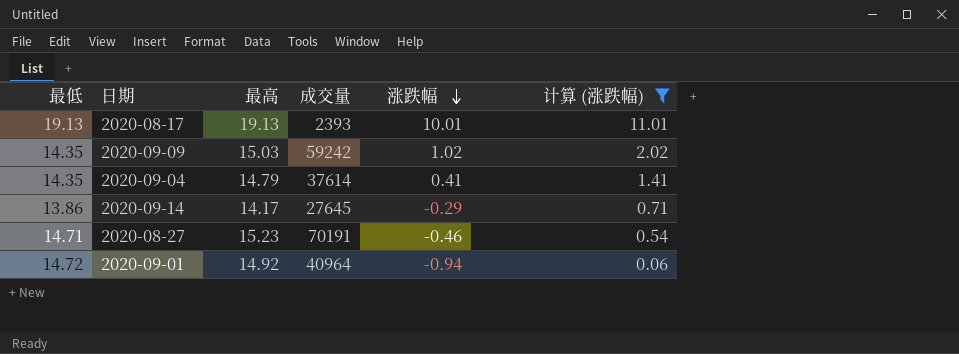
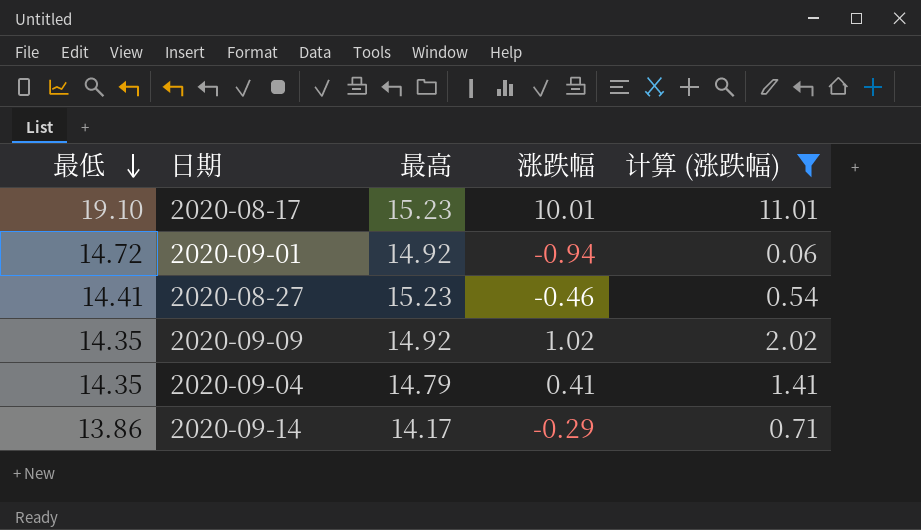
row order: 涨跌幅 descending -> 最低 descending
column 成交量 | position: 4 -> none
2020-08-17 | 最低: 19.13 -> 19.10
2020-08-17 | 最高: 19.13 -> 15.23
2020-08-27 | 最低: 14.71 -> 14.41
2020-09-09 | 最高: 15.03 -> 14.92

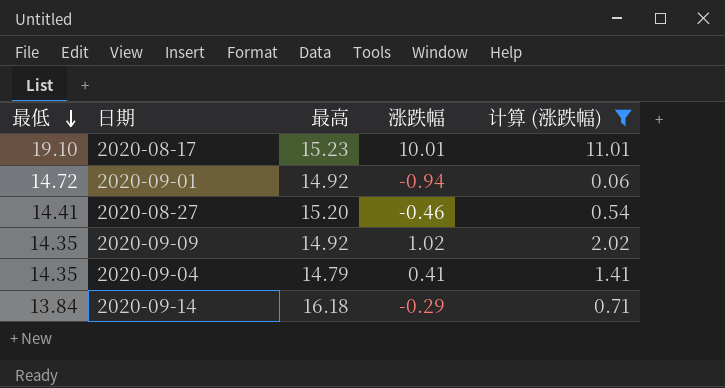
2020-08-27 | 最高: 15.23 -> 15.20
2020-09-14 | 最低: 13.86 -> 13.84
2020-09-14 | 最高: 14.17 -> 16.18

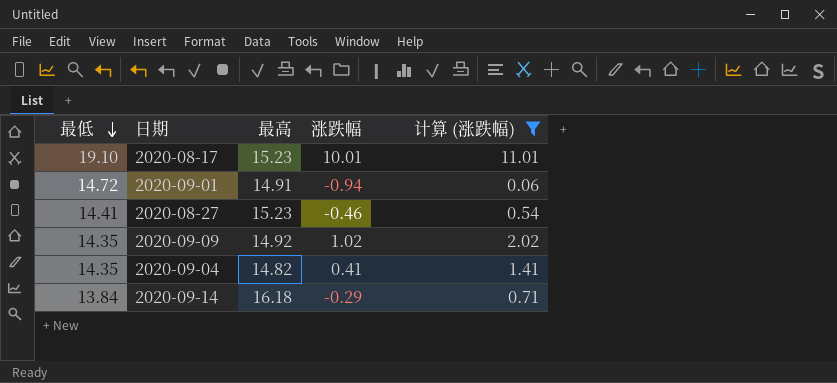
2020-09-01 | 最高: 14.92 -> 14.91
2020-08-27 | 最高: 15.20 -> 15.23
2020-09-04 | 最高: 14.79 -> 14.82

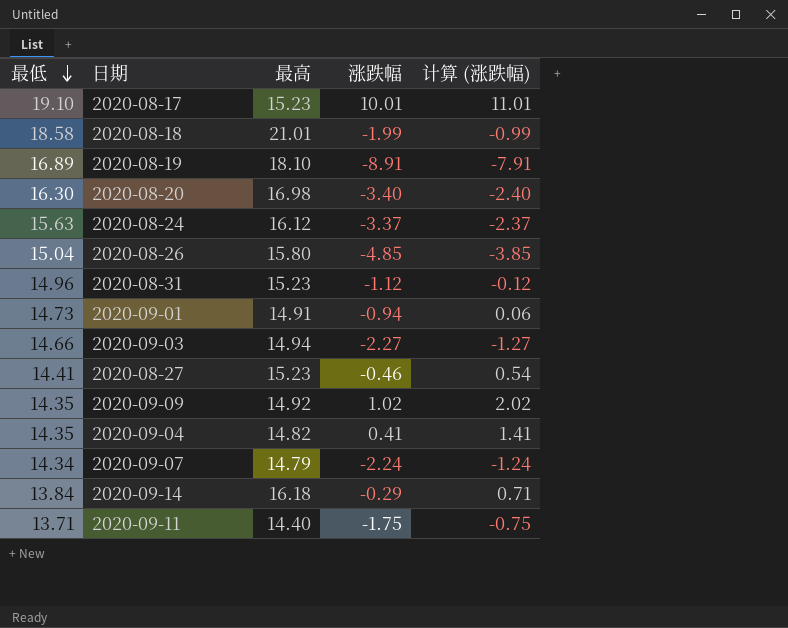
filter: 计算 (涨跌幅) >= 0.06 -> none
2020-09-01 | 最低: 14.72 -> 14.73

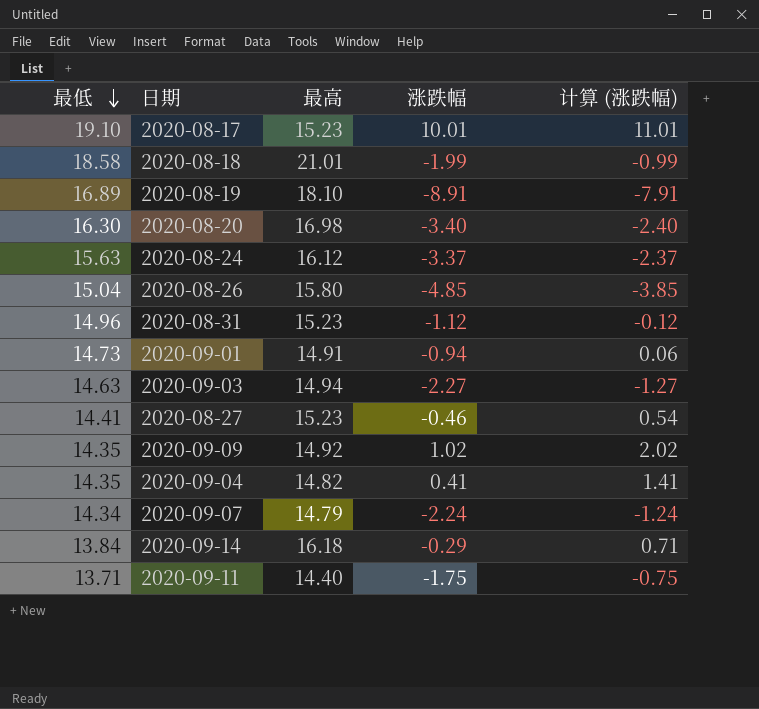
2020-09-03 | 最低: 14.66 -> 14.63

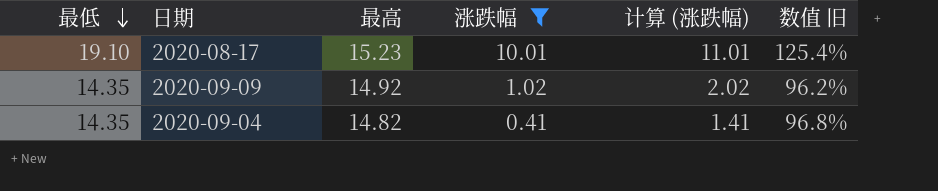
filter: none -> 涨跌幅 >= 0.41
column 数值 旧 | formula: none -> [最低] / [最高]

